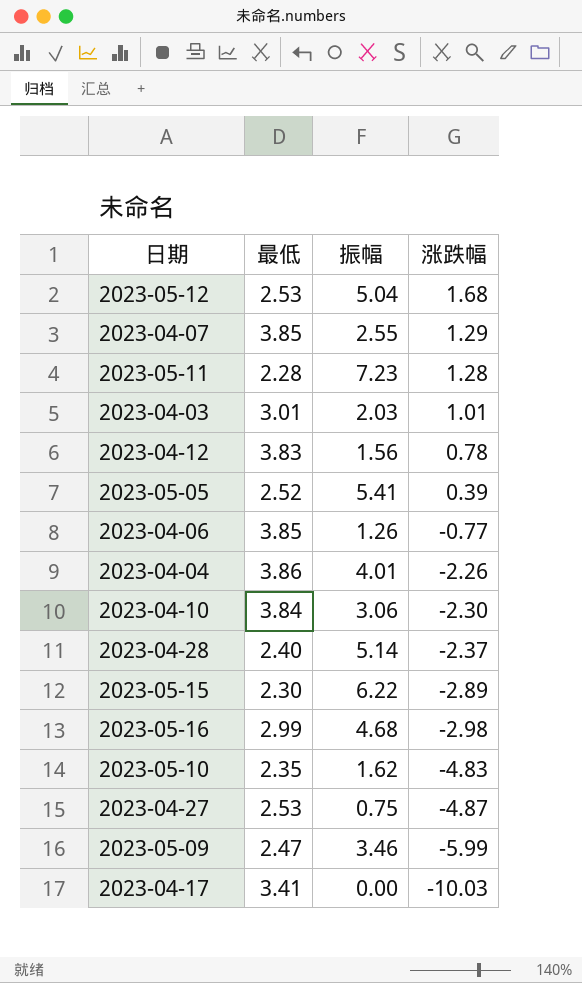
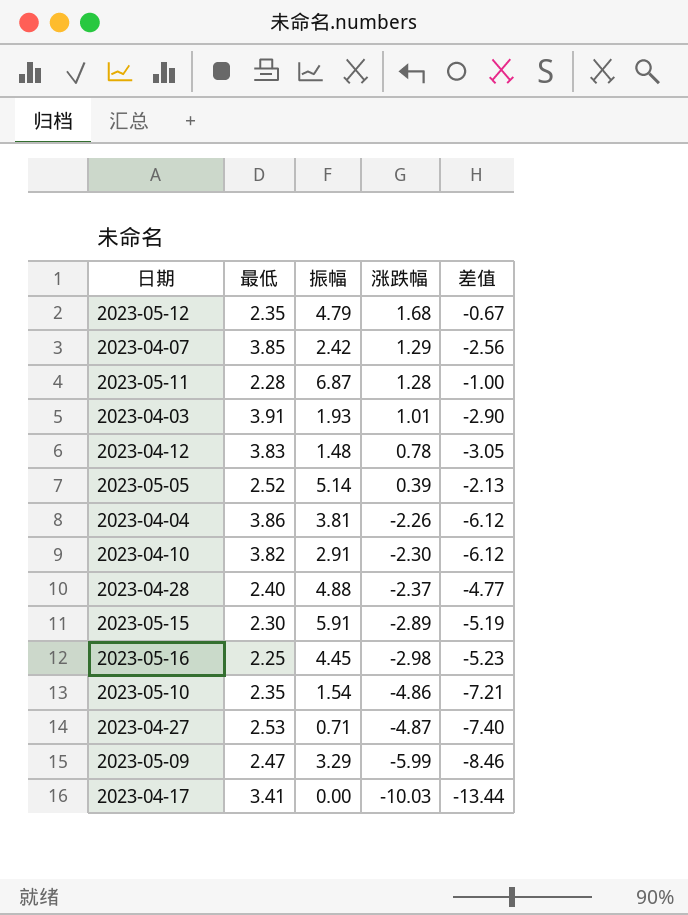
column 差值 | formula: none -> [涨跌幅] - [最低]
row 2023-04-06: 3.85 | 1.26 | -0.77 -> none
2023-05-12 | 最低: 2.53 -> 2.35
2023-05-12 | 振幅: 5.04 -> 4.79
2023-04-07 | 振幅: 2.55 -> 2.42
2023-05-11 | 振幅: 7.23 -> 6.87
2023-04-03 | 最低: 3.01 -> 3.91
2023-04-03 | 振幅: 2.03 -> 1.93
2023-04-12 | 振幅: 1.56 -> 1.48
2023-05-05 | 振幅: 5.41 -> 5.14
2023-04-04 | 振幅: 4.01 -> 3.81
2023-04-10 | 最低: 3.84 -> 3.82
2023-04-10 | 振幅: 3.06 -> 2.91
2023-04-28 | 振幅: 5.14 -> 4.88
2023-05-15 | 振幅: 6.22 -> 5.91
2023-05-16 | 最低: 2.99 -> 2.25
2023-05-16 | 振幅: 4.68 -> 4.45
2023-05-10 | 振幅: 1.62 -> 1.54
2023-05-10 | 涨跌幅: -4.83 -> -4.86
2023-04-27 | 振幅: 0.75 -> 0.71
2023-05-09 | 振幅: 3.46 -> 3.29

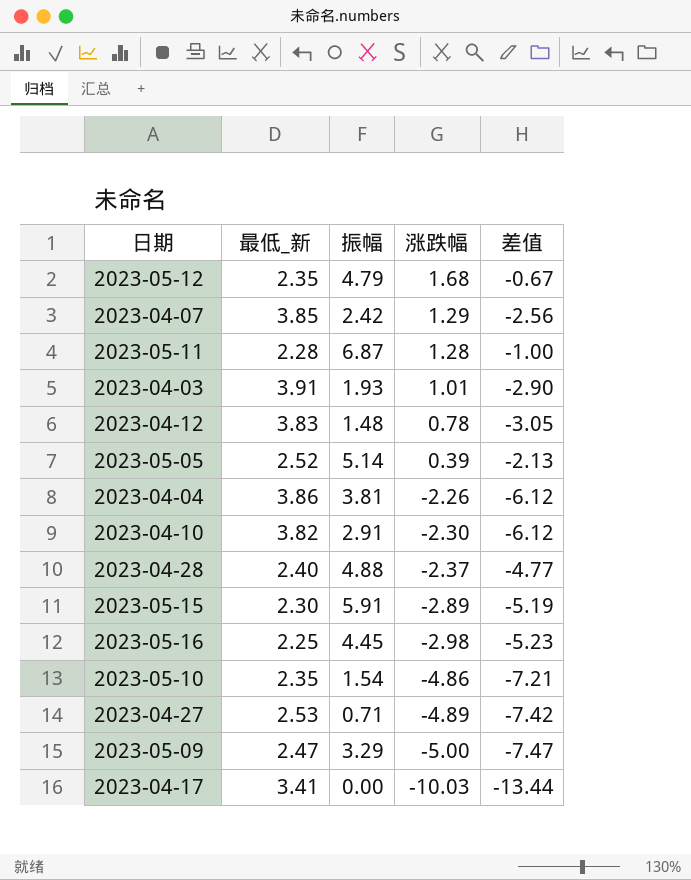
column name: 最低 -> 最低_新
2023-04-27 | 涨跌幅: -4.87 -> -4.89
2023-04-27 | 差值: -7.40 -> -7.42
2023-05-09 | 涨跌幅: -5.99 -> -5.00
2023-05-09 | 差值: -8.46 -> -7.47

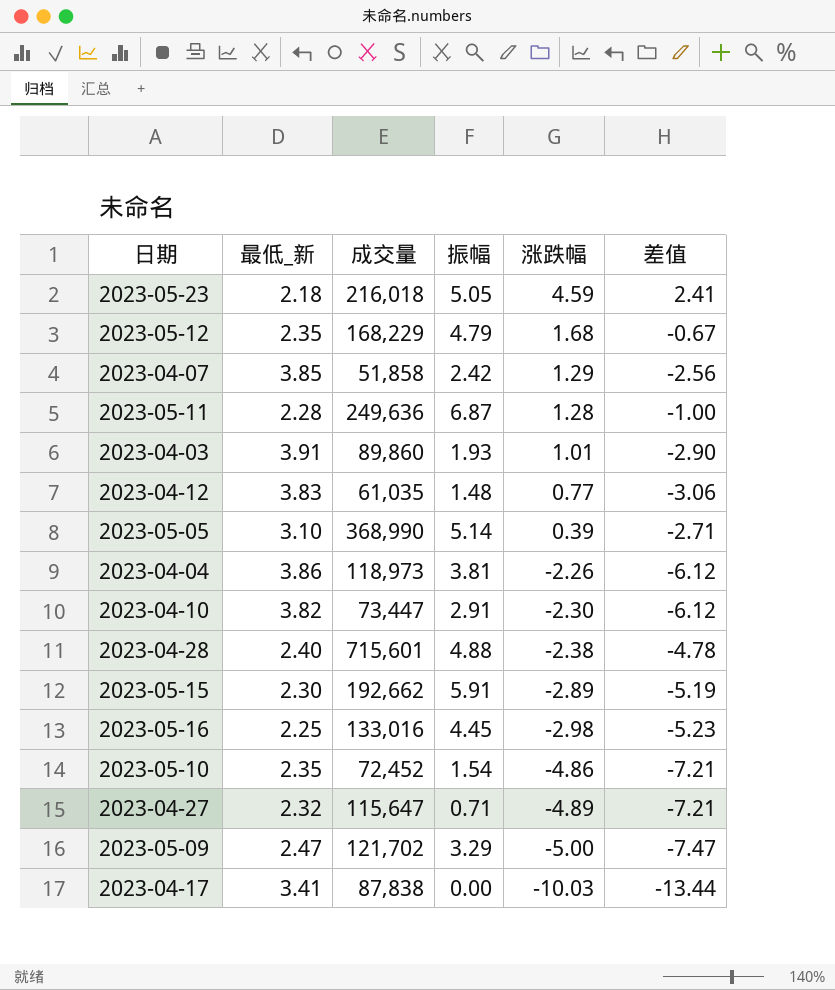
column 成交量 | position: none -> 3
row 2023-05-23: none -> 2.18 | 216,018 | 5.05 | 4.59 | 2.41
2023-04-12 | 涨跌幅: 0.78 -> 0.77
2023-04-12 | 差值: -3.05 -> -3.06
2023-05-05 | 最低_新: 2.52 -> 3.10
2023-05-05 | 差值: -2.13 -> -2.71
2023-04-28 | 涨跌幅: -2.37 -> -2.38
2023-04-28 | 差值: -4.77 -> -4.78
2023-04-27 | 最低_新: 2.53 -> 2.32
2023-04-27 | 差值: -7.42 -> -7.21

